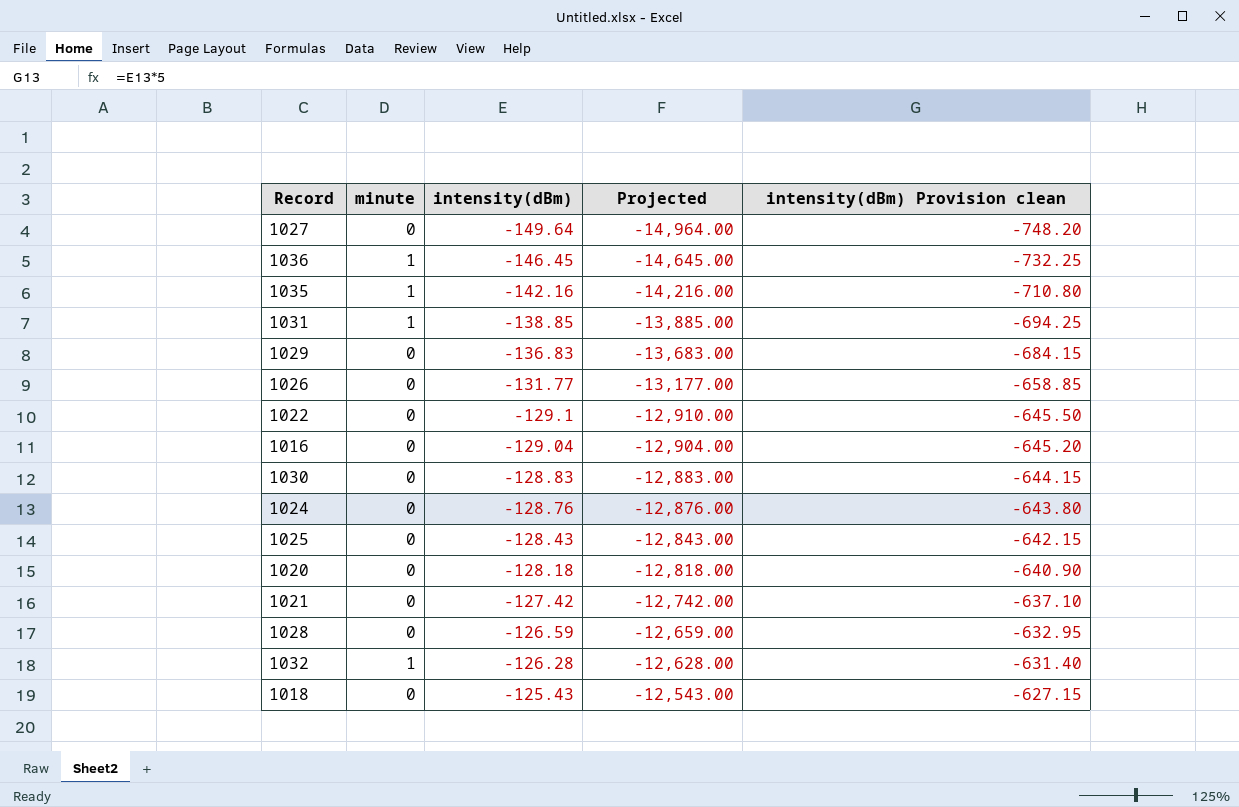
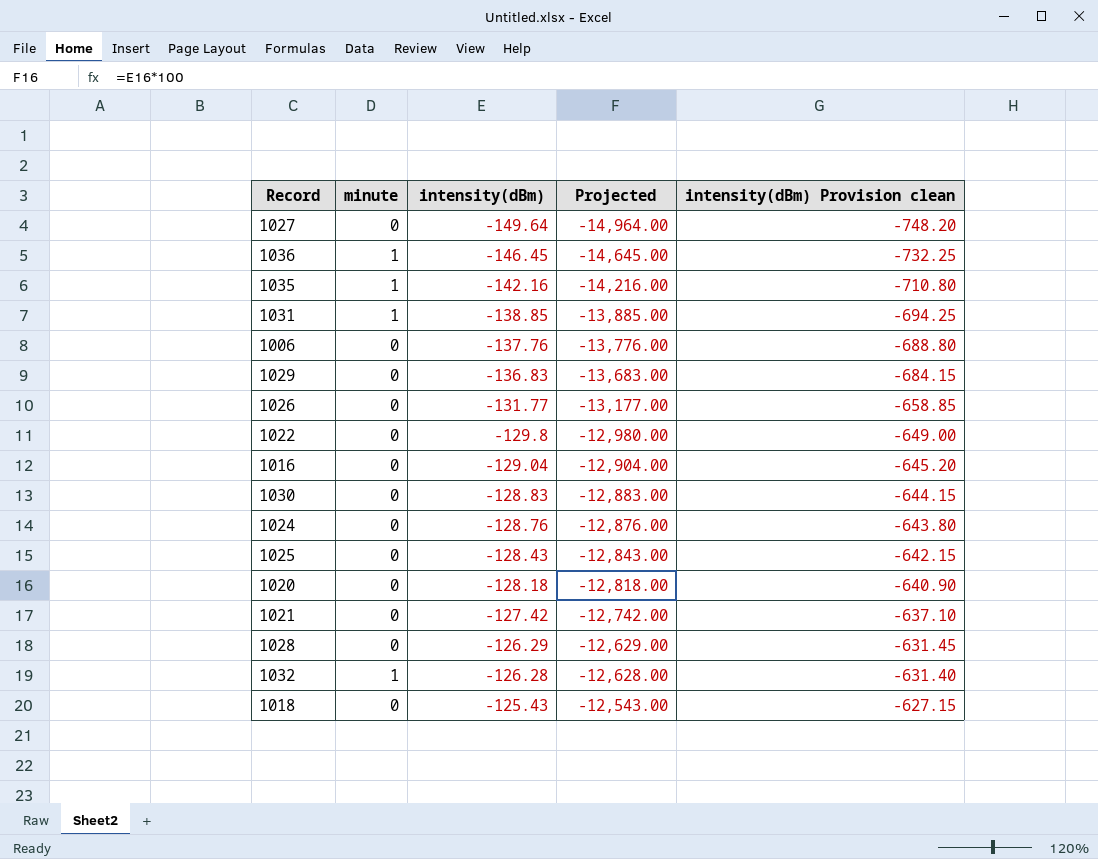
row 1006: none -> 0 | -137.76 | -13,776.00 | -688.80
1022 | intensity(dBm): -129.1 -> -129.8
1022 | Projected: -12,910.00 -> -12,980.00
1022 | intensity(dBm) Provision clean: -645.50 -> -649.00
1028 | intensity(dBm): -126.59 -> -126.29
1028 | Projected: -12,659.00 -> -12,629.00
1028 | intensity(dBm) Provision clean: -632.95 -> -631.45

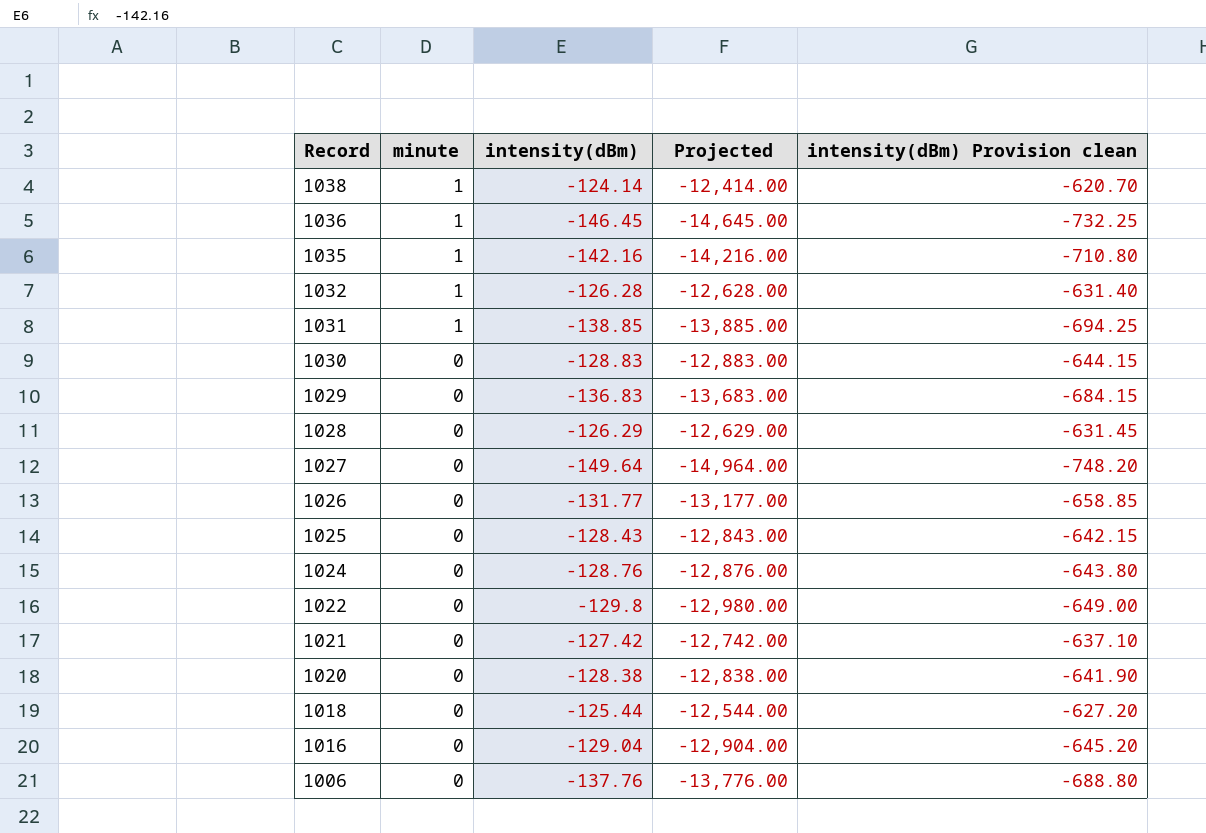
row order: intensity(dBm) ascending -> Record descending
row 1038: none -> 1 | -124.14 | -12,414.00 | -620.70
1020 | intensity(dBm): -128.18 -> -128.38
1020 | Projected: -12,818.00 -> -12,838.00
1020 | intensity(dBm) Provision clean: -640.90 -> -641.90
1018 | intensity(dBm): -125.43 -> -125.44
1018 | Projected: -12,543.00 -> -12,544.00
1018 | intensity(dBm) Provision clean: -627.15 -> -627.20

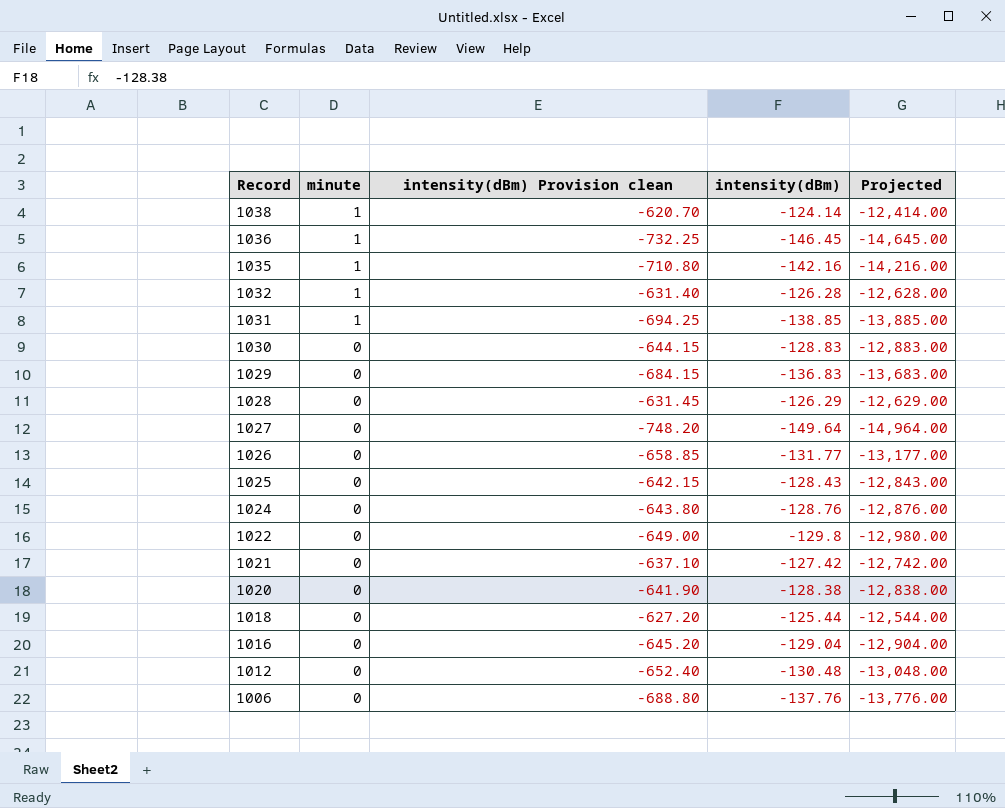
column intensity(dBm) Provision clean | position: 5 -> 3
row 1012: none -> 0 | -652.40 | -130.48 | -13,048.00

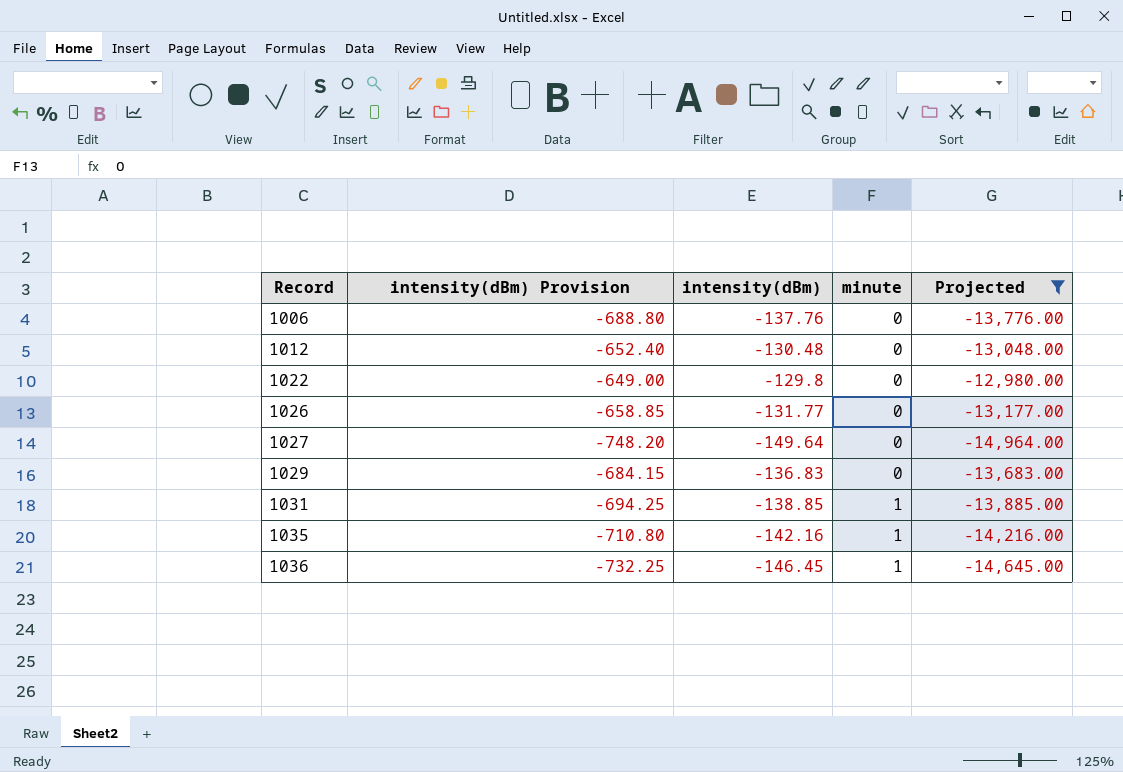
filter: none -> Projected <= -12,980.00
row order: Record descending -> Record ascending
column name: intensity(dBm) Provision clean -> intensity(dBm) Provision
column minute | position: 2 -> 4

